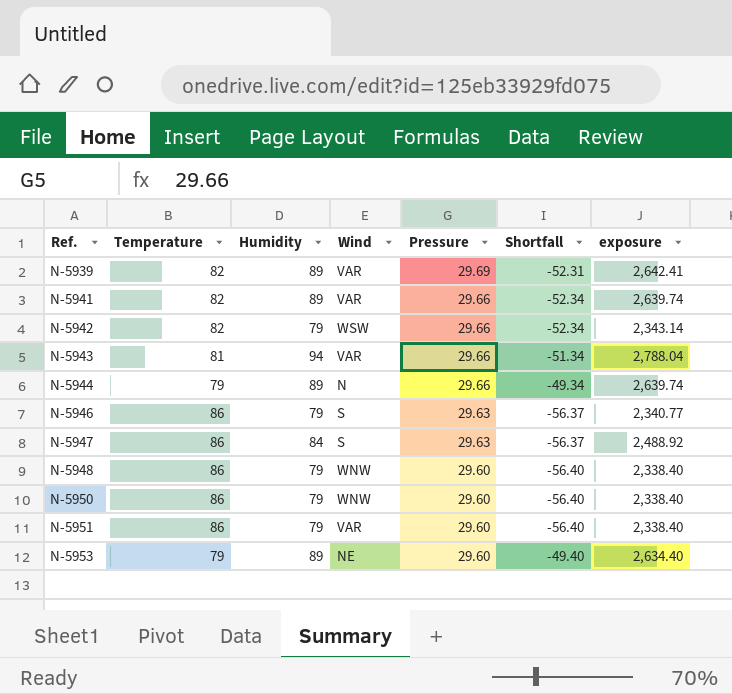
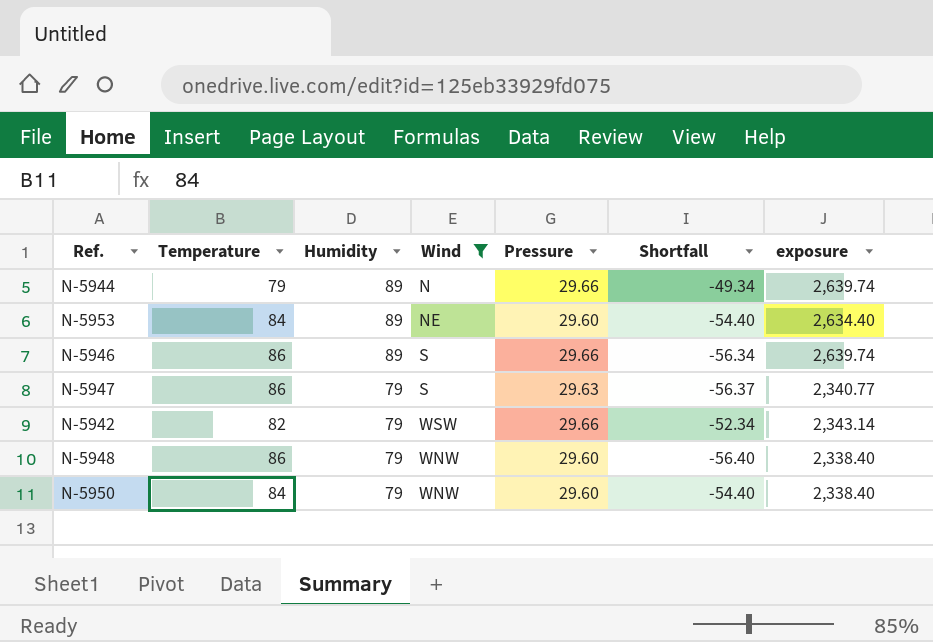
filter: none -> Wind != VAR
row order: Ref. ascending -> Humidity descending
N-5953 | Temperature: 79 -> 84
N-5953 | Shortfall: -49.40 -> -54.40
N-5946 | Humidity: 79 -> 89
N-5946 | Pressure: 29.63 -> 29.66
N-5946 | Shortfall: -56.37 -> -56.34
N-5946 | exposure: 2,340.77 -> 2,639.74
N-5947 | Humidity: 84 -> 79
N-5947 | exposure: 2,488.92 -> 2,340.77
N-5950 | Temperature: 86 -> 84
N-5950 | Shortfall: -56.40 -> -54.40

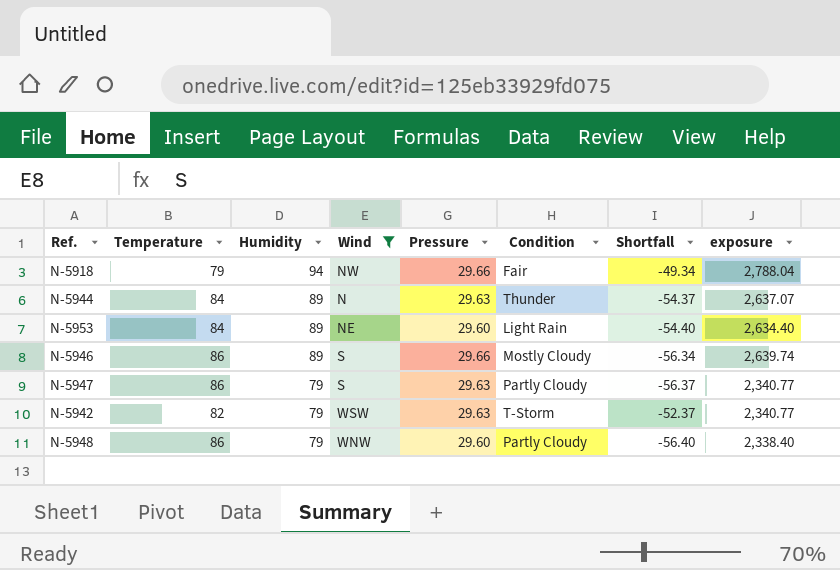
column Condition | position: none -> 6
row N-5950: 84 | 79 | WNW | 29.60 | -54.40 | 2,338.40 -> none
row N-5918: none -> 79 | 94 | NW | 29.66 | Fair | -49.34 | 2,788.04
N-5944 | Temperature: 79 -> 84
N-5944 | Pressure: 29.66 -> 29.63
N-5944 | Shortfall: -49.34 -> -54.37
N-5944 | exposure: 2,639.74 -> 2,637.07
N-5942 | Pressure: 29.66 -> 29.63
N-5942 | Shortfall: -52.34 -> -52.37
N-5942 | exposure: 2,343.14 -> 2,340.77

